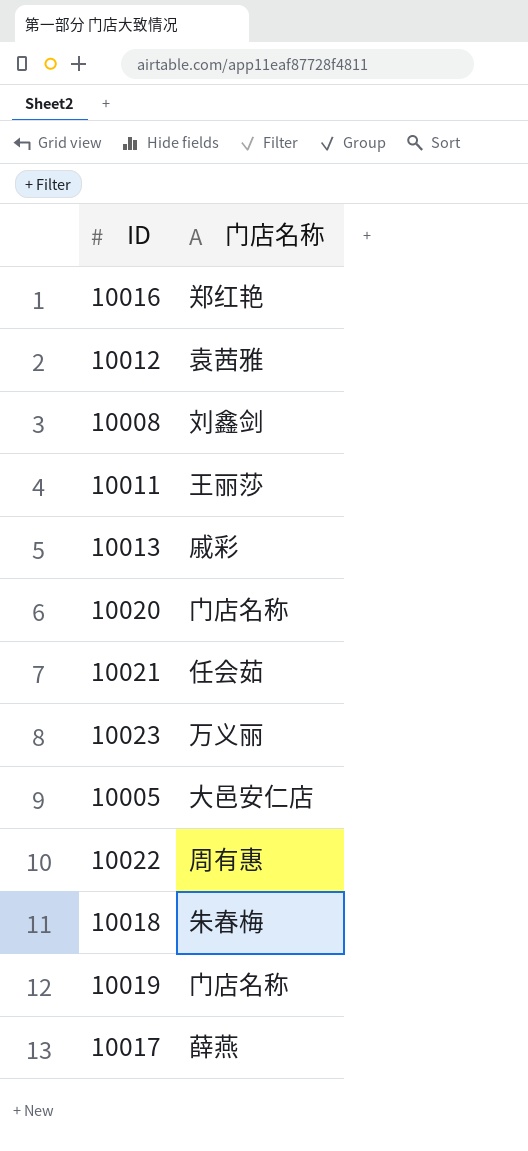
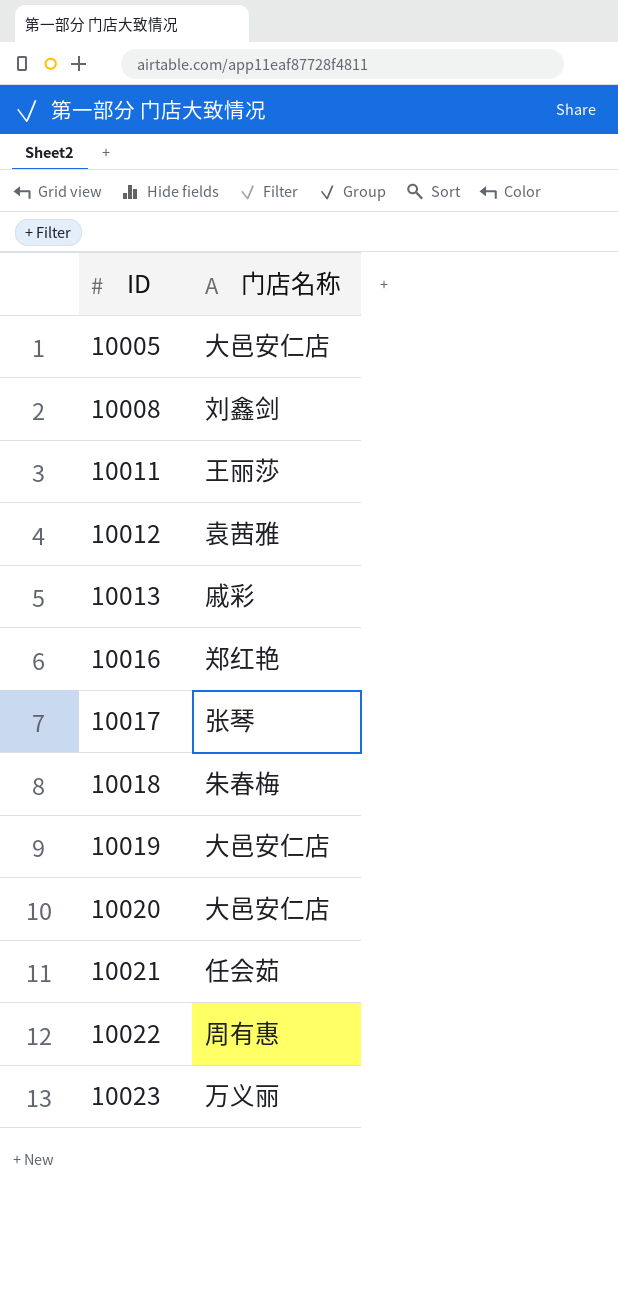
row order: none -> ID ascending
10017 | 门店名称: 薛燕 -> 张琴
10019 | 门店名称: 门店名称 -> 大邑安仁店
10020 | 门店名称: 门店名称 -> 大邑安仁店

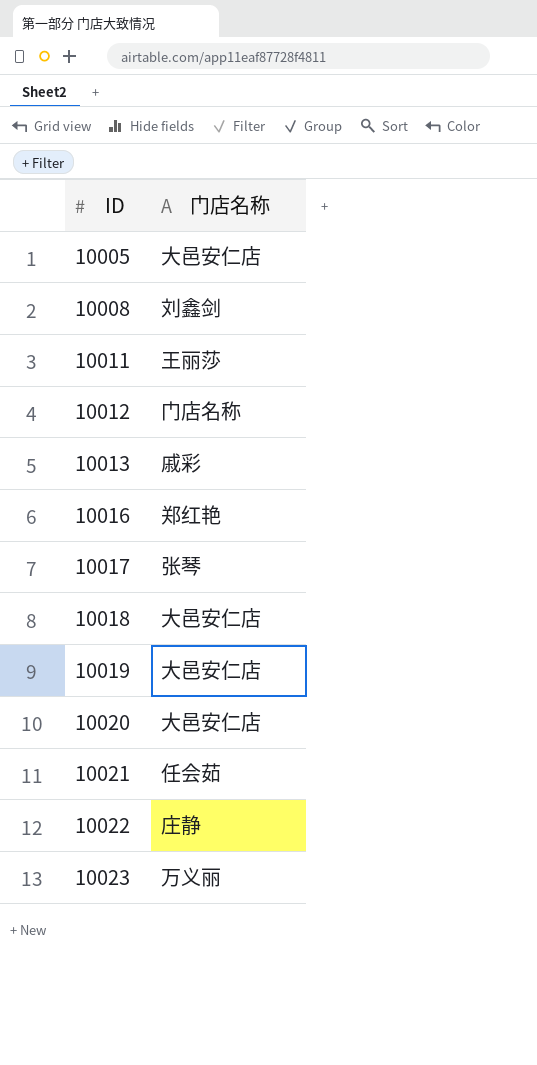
10012 | 门店名称: 袁茜雅 -> 门店名称
10018 | 门店名称: 朱春梅 -> 大邑安仁店
10022 | 门店名称: 周有惠 -> 庄静

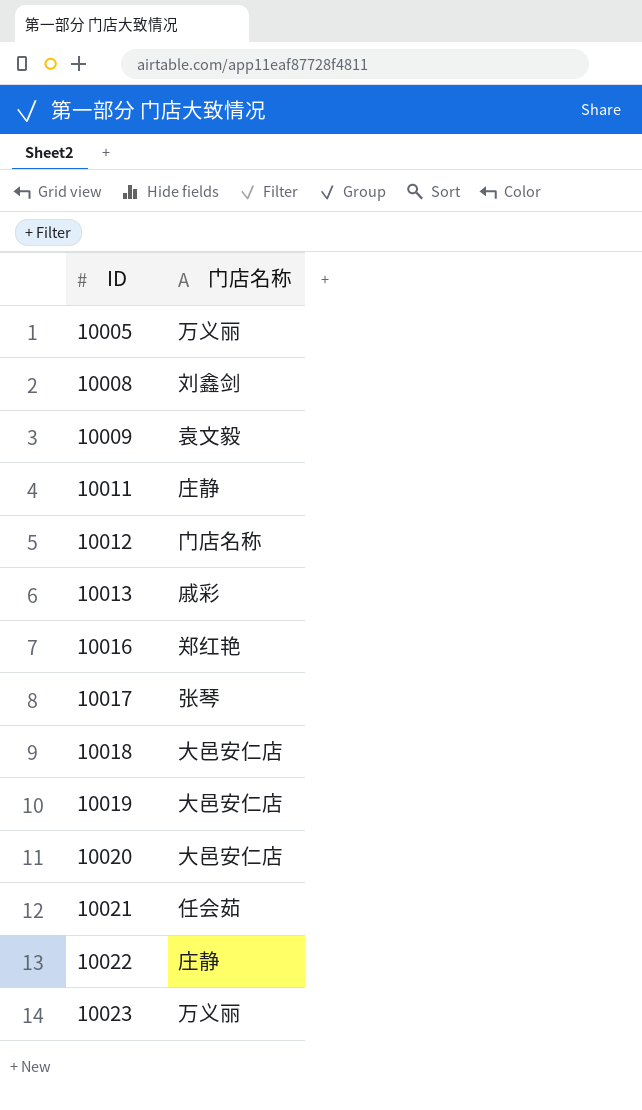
10005 | 门店名称: 大邑安仁店 -> 万义丽
row 10009: none -> 袁文毅
10011 | 门店名称: 王丽莎 -> 庄静

